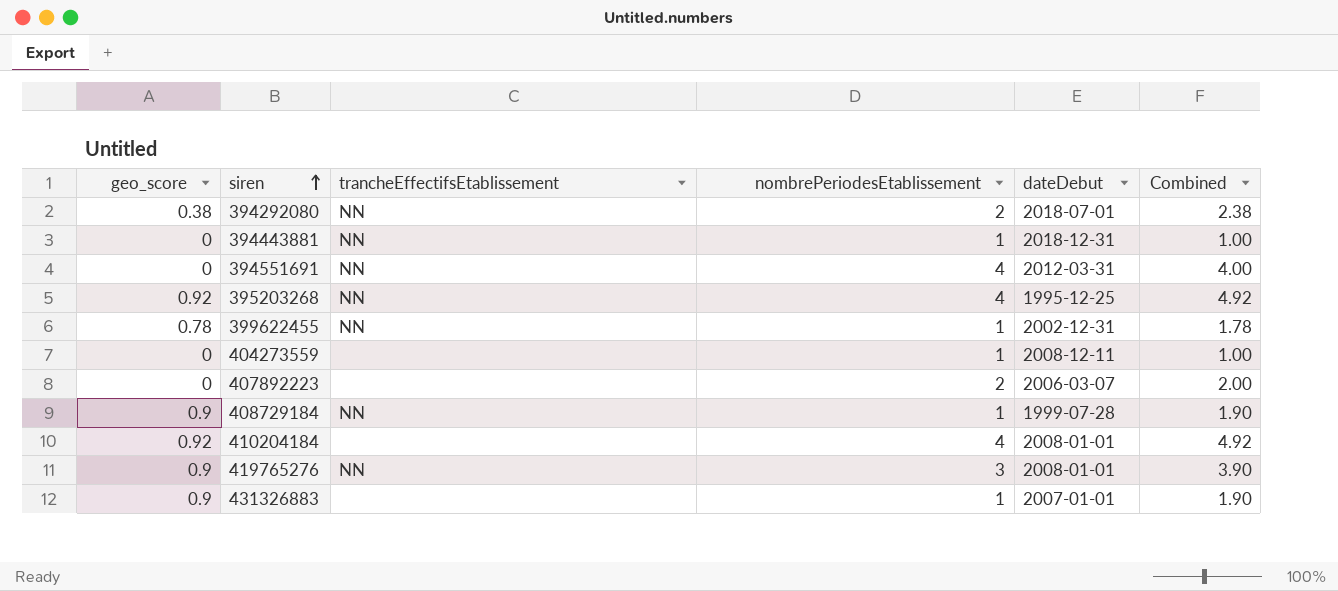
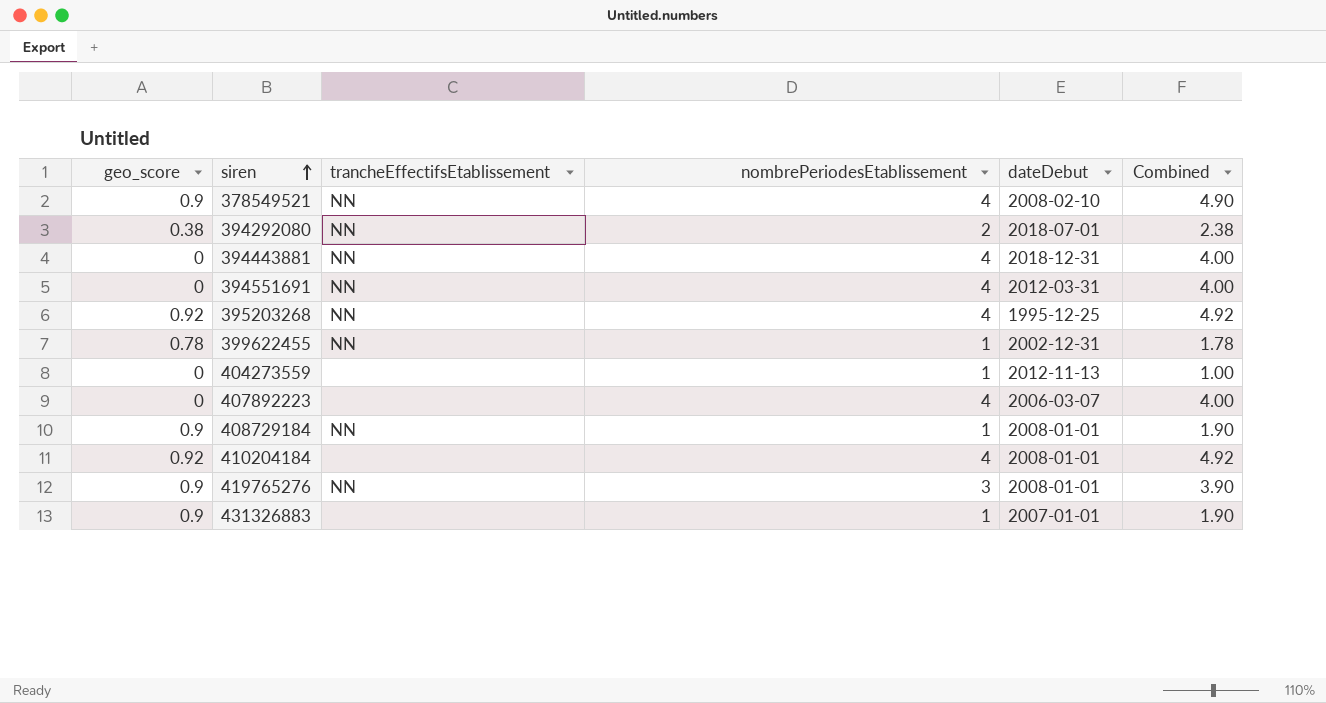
row 378549521: none -> 0.9 | NN | 4 | 2008-02-10 | 4.90
394443881 | nombrePeriodesEtablissement: 1 -> 4
394443881 | Combined: 1.00 -> 4.00
404273559 | dateDebut: 2008-12-11 -> 2012-11-13
407892223 | nombrePeriodesEtablissement: 2 -> 4
407892223 | Combined: 2.00 -> 4.00
408729184 | dateDebut: 1999-07-28 -> 2008-01-01

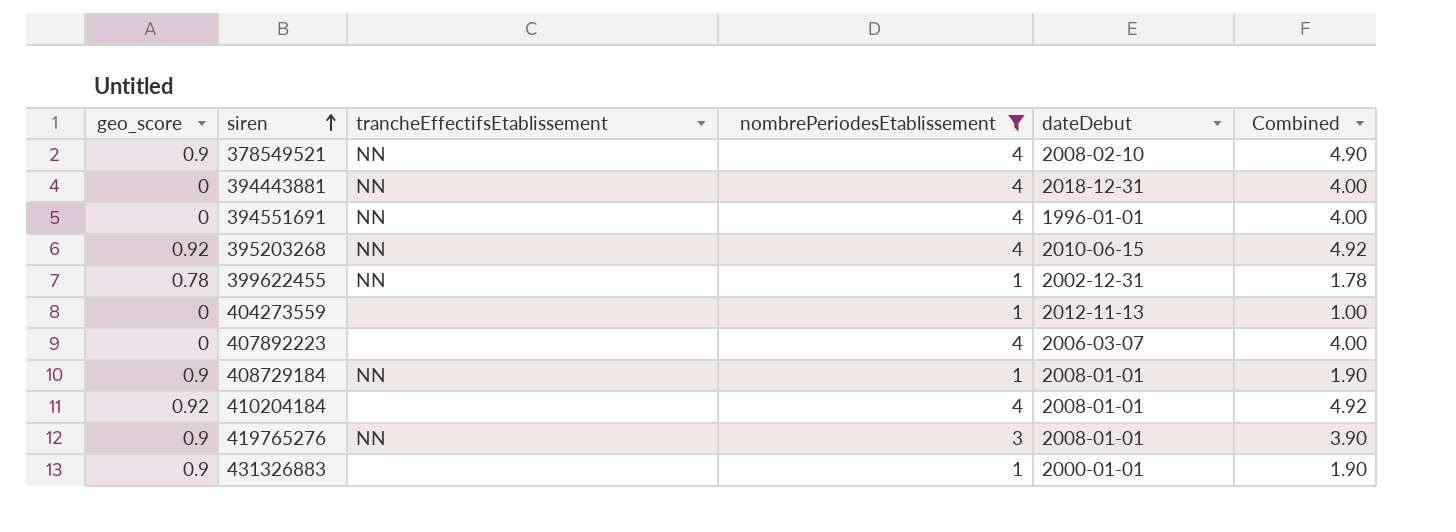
filter: none -> nombrePeriodesEtablissement != 2
394551691 | dateDebut: 2012-03-31 -> 1996-01-01
395203268 | dateDebut: 1995-12-25 -> 2010-06-15
431326883 | dateDebut: 2007-01-01 -> 2000-01-01

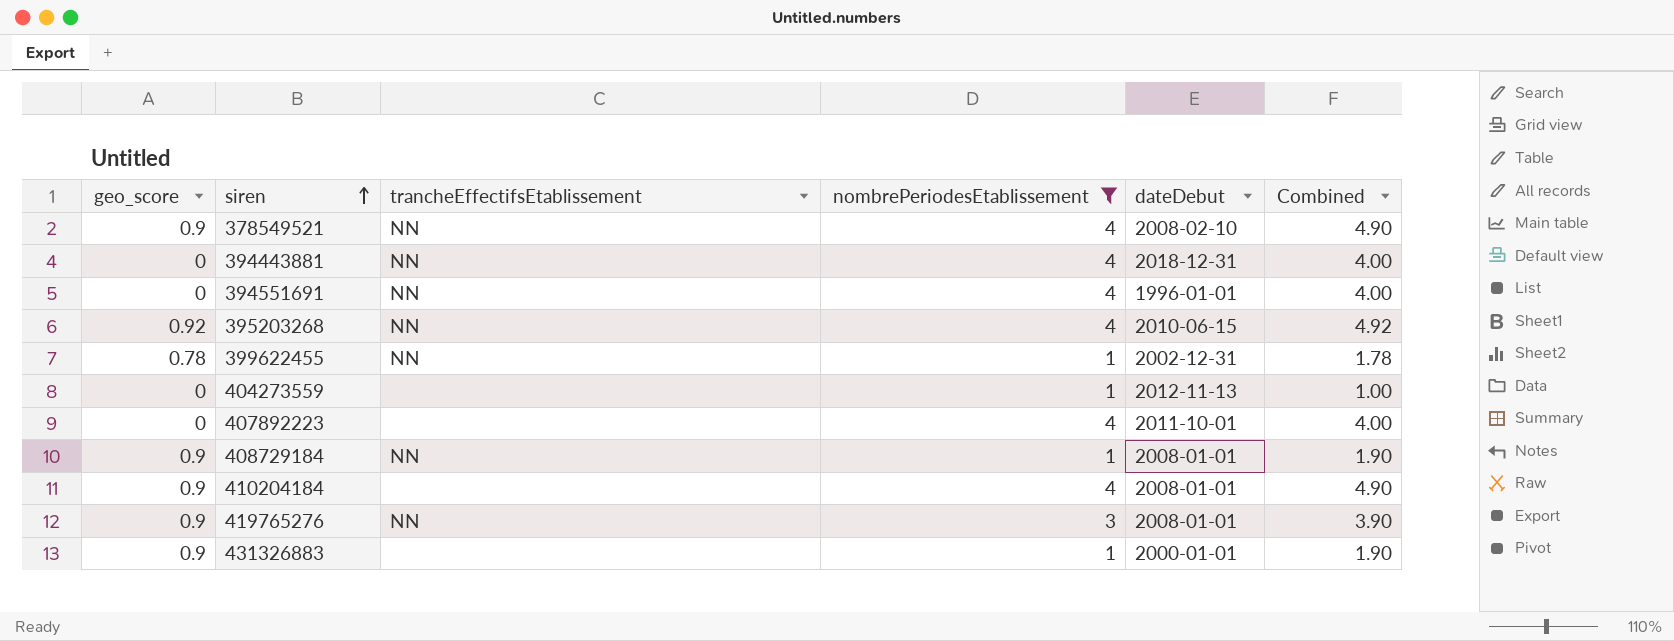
407892223 | dateDebut: 2006-03-07 -> 2011-10-01
410204184 | geo_score: 0.92 -> 0.9
410204184 | Combined: 4.92 -> 4.90

